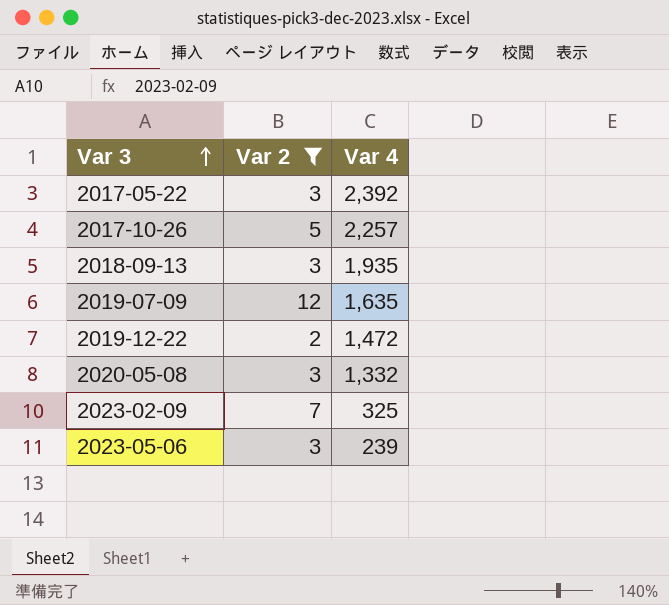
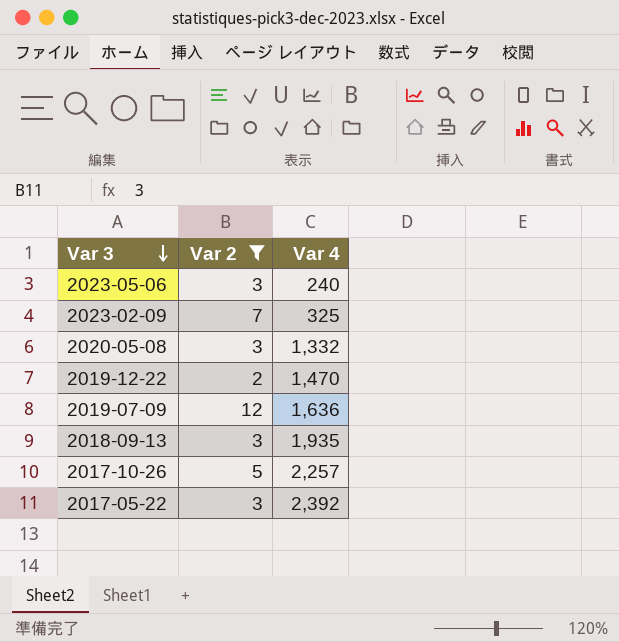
row order: Var 3 ascending -> Var 3 descending
2023-05-06 | Var 4: 239 -> 240
2019-12-22 | Var 4: 1,472 -> 1,470
2019-07-09 | Var 4: 1,635 -> 1,636

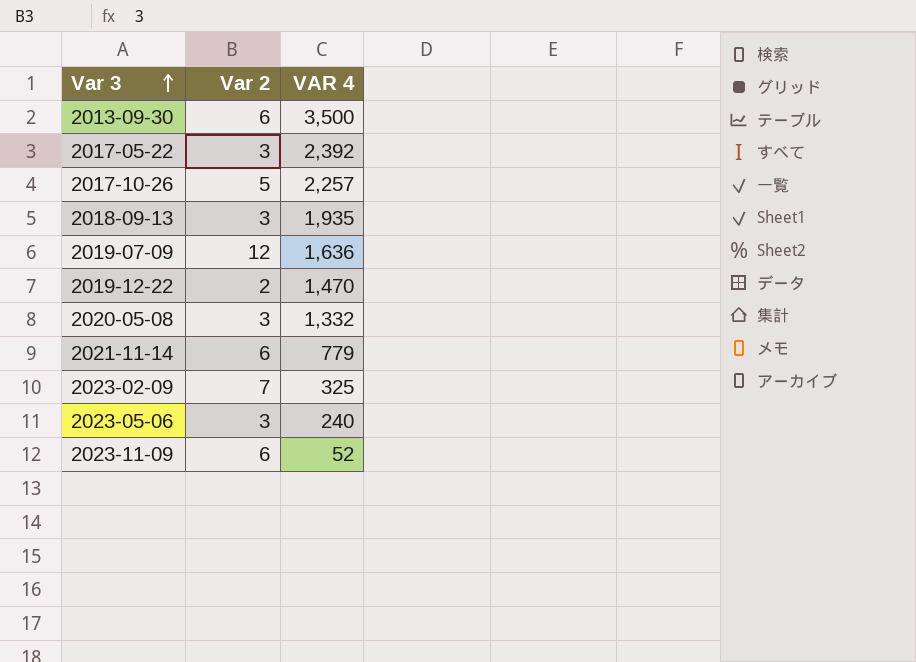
filter: Var 2 != 6 -> none
row order: Var 3 descending -> Var 3 ascending
column name: Var 4 -> VAR 4

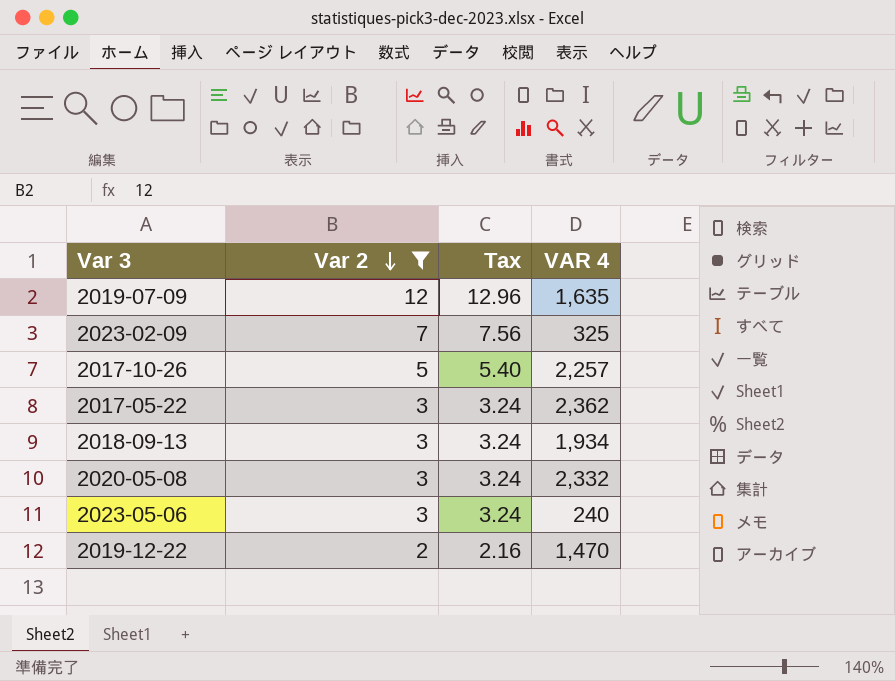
filter: none -> Var 2 != 6
row order: Var 3 ascending -> Var 2 descending
column Tax | formula: none -> [Var 2] * 1.08
2019-07-09 | VAR 4: 1,636 -> 1,635
2017-05-22 | VAR 4: 2,392 -> 2,362
2018-09-13 | VAR 4: 1,935 -> 1,934
2020-05-08 | VAR 4: 1,332 -> 2,332

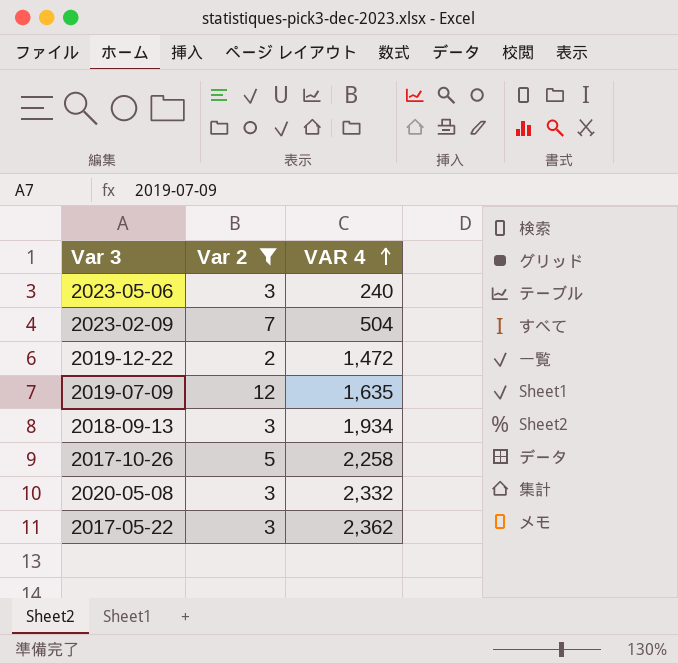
row order: Var 2 descending -> VAR 4 ascending
column Tax | formula: [Var 2] * 1.08 -> none
2023-02-09 | VAR 4: 325 -> 504
2019-12-22 | VAR 4: 1,470 -> 1,472
2017-10-26 | VAR 4: 2,257 -> 2,258

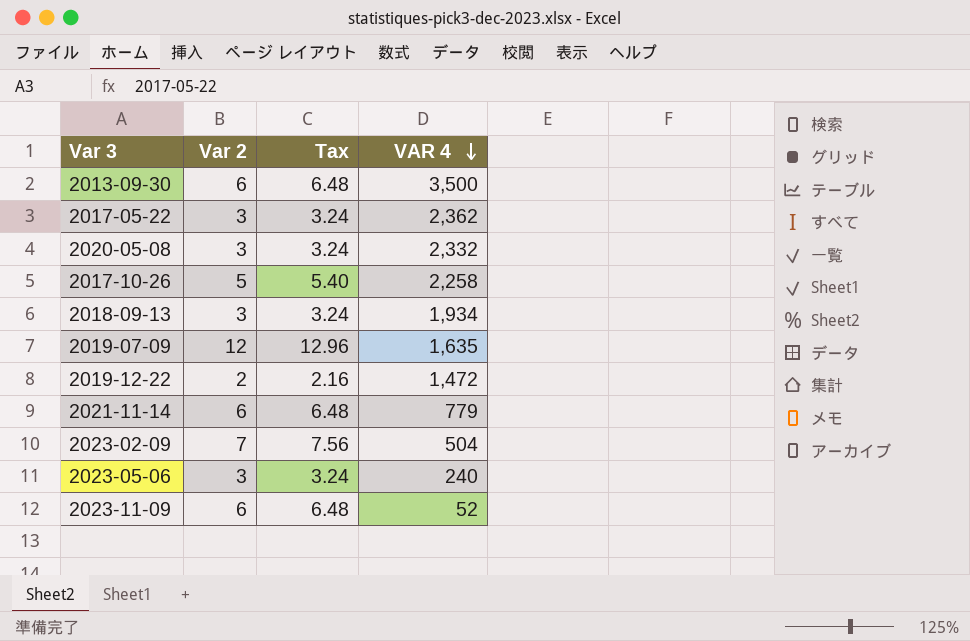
filter: Var 2 != 6 -> none
row order: VAR 4 ascending -> VAR 4 descending
column Tax | formula: none -> [Var 2] * 1.08

